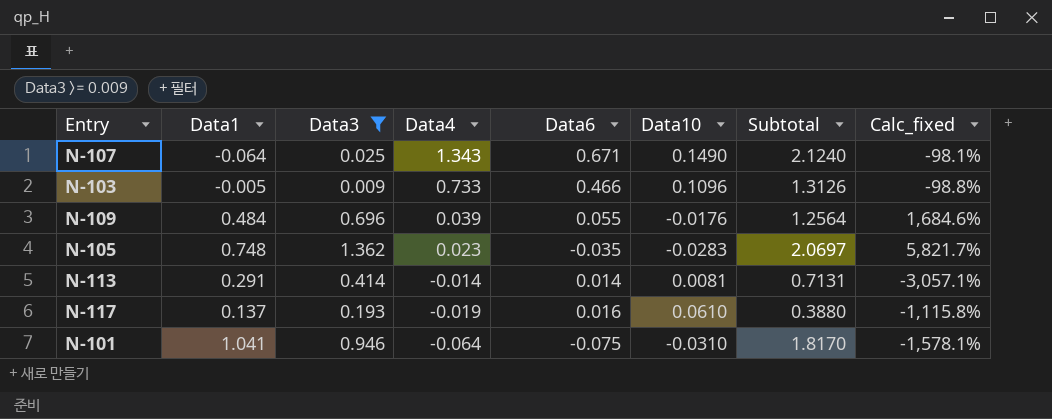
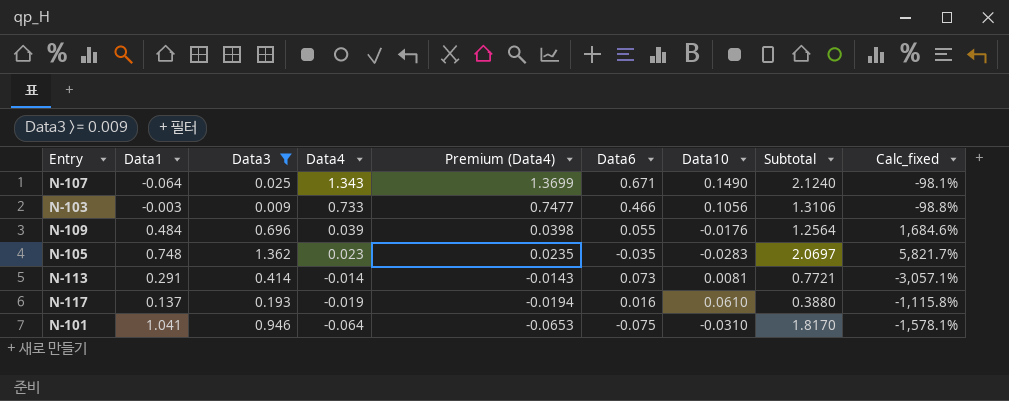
column Premium (Data4) | formula: none -> [Data4] * 1.02
N-103 | Data1: -0.005 -> -0.003
N-103 | Data10: 0.1096 -> 0.1056
N-103 | Subtotal: 1.3126 -> 1.3106
N-113 | Data6: 0.014 -> 0.073
N-113 | Subtotal: 0.7131 -> 0.7721

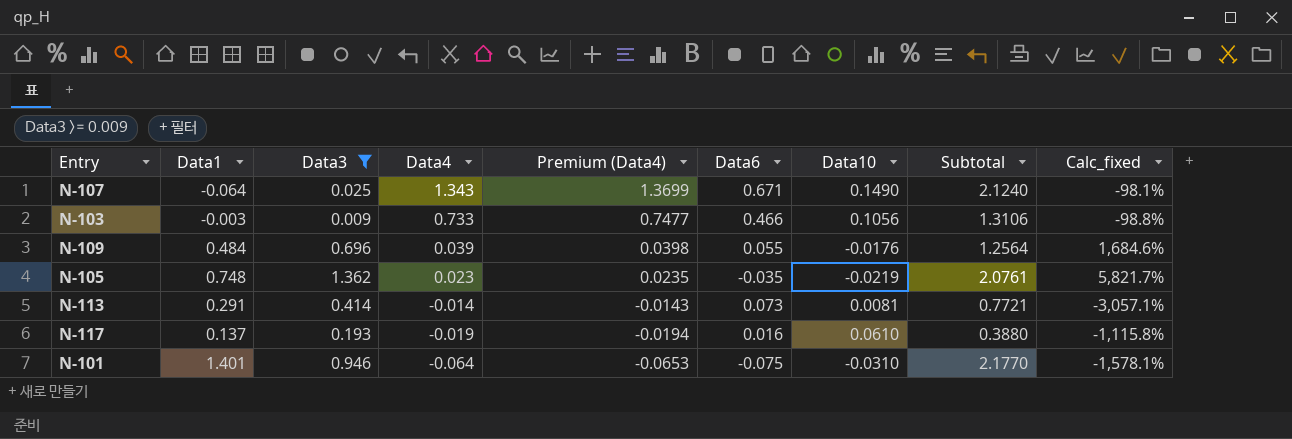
N-105 | Data10: -0.0283 -> -0.0219
N-105 | Subtotal: 2.0697 -> 2.0761
N-101 | Data1: 1.041 -> 1.401
N-101 | Subtotal: 1.8170 -> 2.1770

